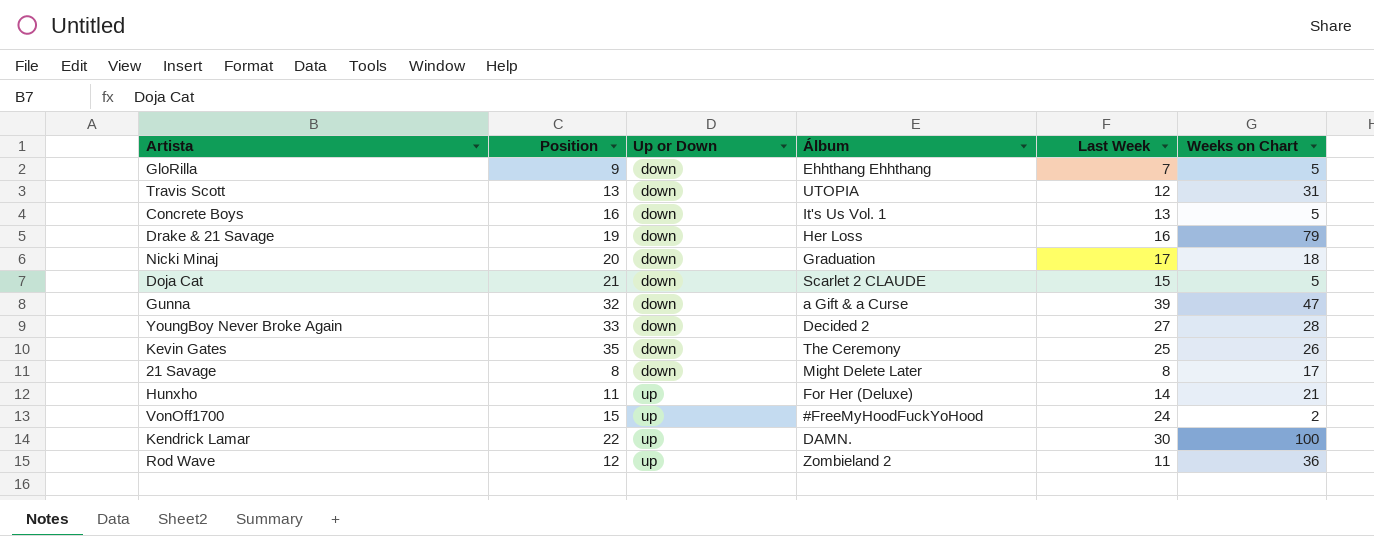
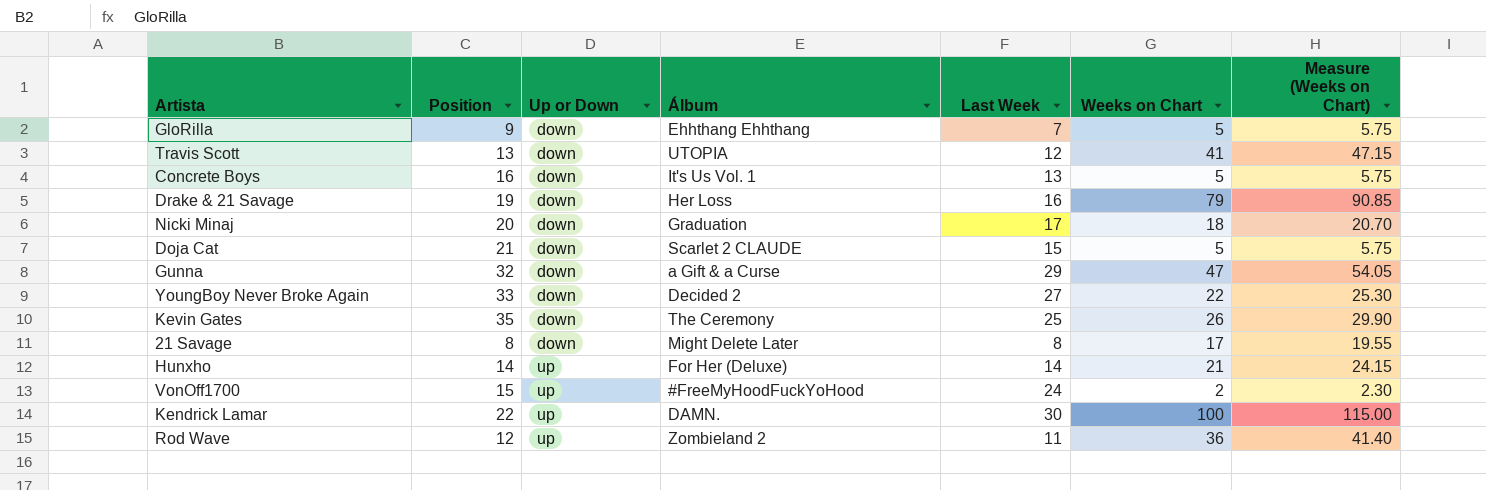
column Measure (Weeks on Chart) | formula: none -> [Weeks on Chart] * 1.15
Travis Scott | Weeks on Chart: 31 -> 41
Gunna | Last Week: 39 -> 29
YoungBoy Never Broke Again | Weeks on Chart: 28 -> 22
Hunxho | Position: 11 -> 14

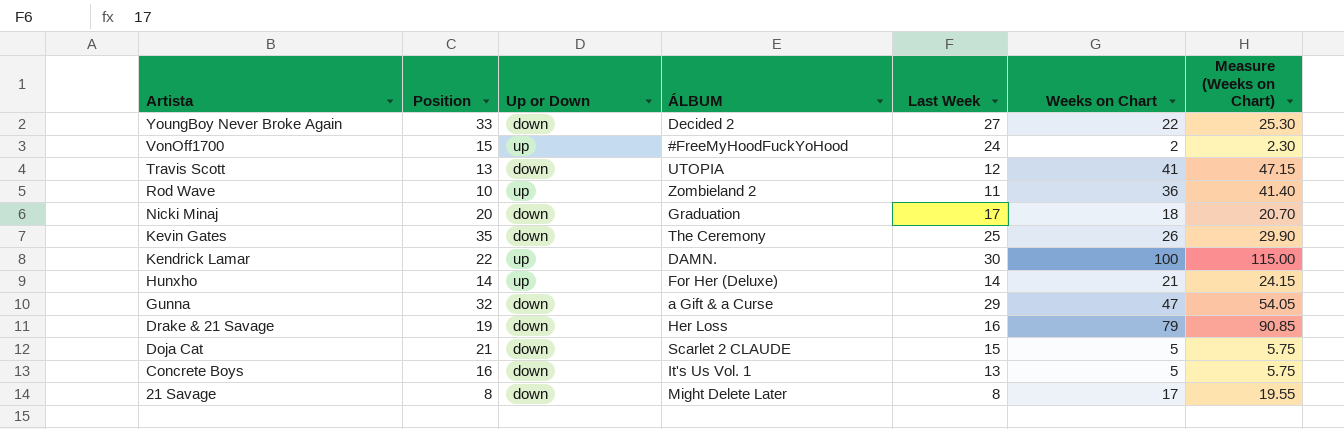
row order: Up or Down ascending -> Artista descending
column name: Álbum -> ÁLBUM
row GloRilla: 9 | down | Ehhthang Ehhthang | 7 | 5 | 5.75 -> none
Rod Wave | Position: 12 -> 10

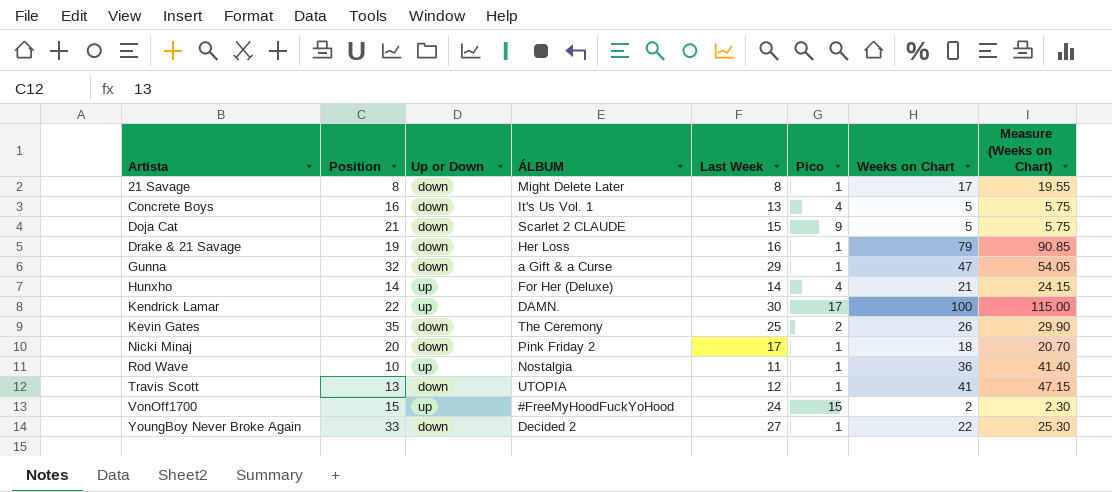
row order: Artista descending -> Artista ascending
column Pico | position: none -> 6
Nicki Minaj | ÁLBUM: Graduation -> Pink Friday 2
Rod Wave | ÁLBUM: Zombieland 2 -> Nostalgia

